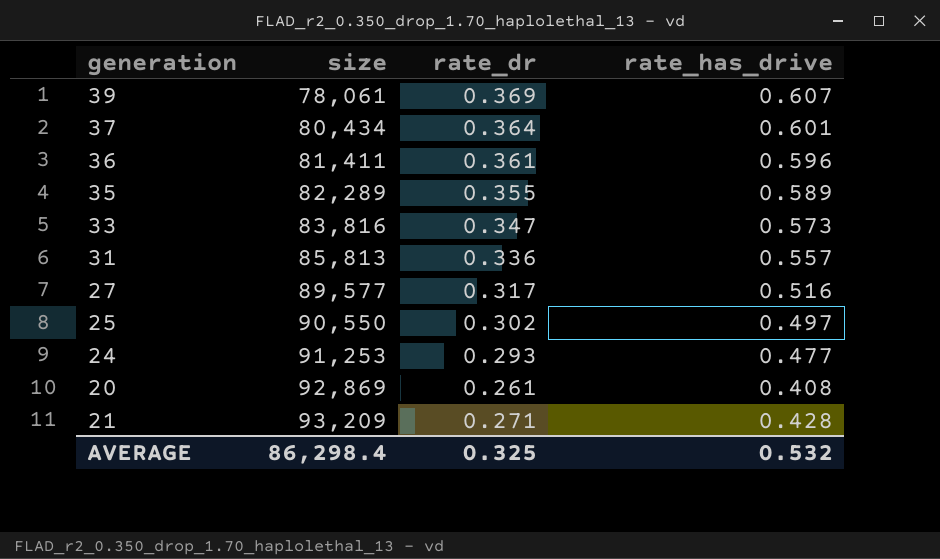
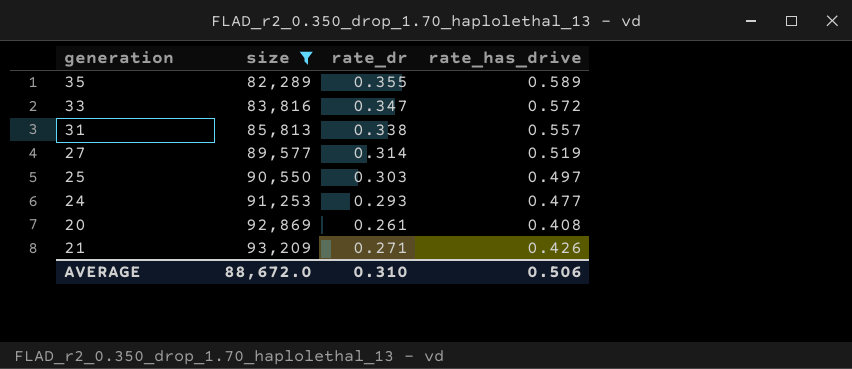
filter: none -> size >= 82,289
33 | rate_has_drive: 0.573 -> 0.572
31 | rate_dr: 0.336 -> 0.338
27 | rate_dr: 0.317 -> 0.314
27 | rate_has_drive: 0.516 -> 0.519
25 | rate_dr: 0.302 -> 0.303
21 | rate_has_drive: 0.428 -> 0.426
AVERAGE | size: 86,298.4 -> 88,672.0
AVERAGE | rate_dr: 0.325 -> 0.310
AVERAGE | rate_has_drive: 0.532 -> 0.506

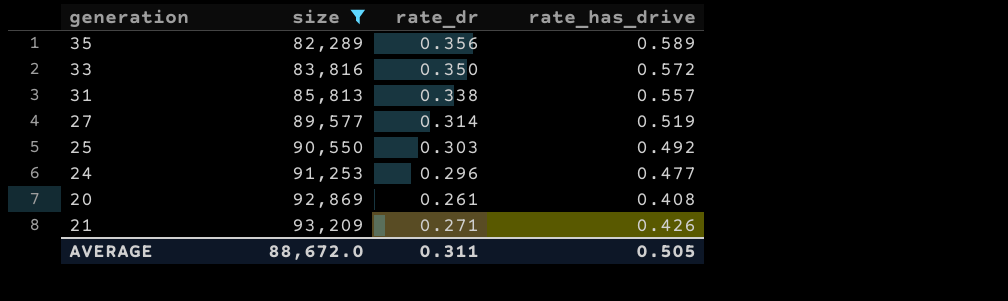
35 | rate_dr: 0.355 -> 0.356
33 | rate_dr: 0.347 -> 0.350
25 | rate_has_drive: 0.497 -> 0.492
24 | rate_dr: 0.293 -> 0.296
AVERAGE | rate_dr: 0.310 -> 0.311
AVERAGE | rate_has_drive: 0.506 -> 0.505

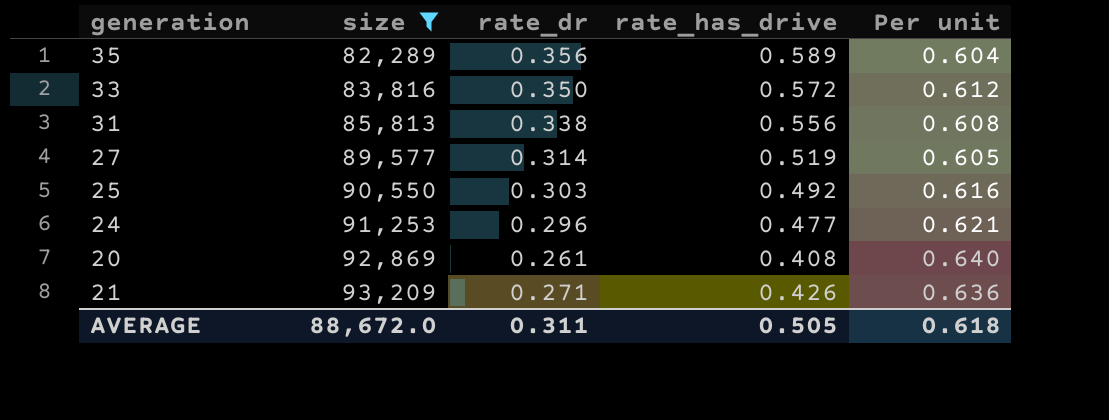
column Per unit | formula: none -> [rate_dr] / [rate_has_drive]
31 | rate_has_drive: 0.557 -> 0.556

